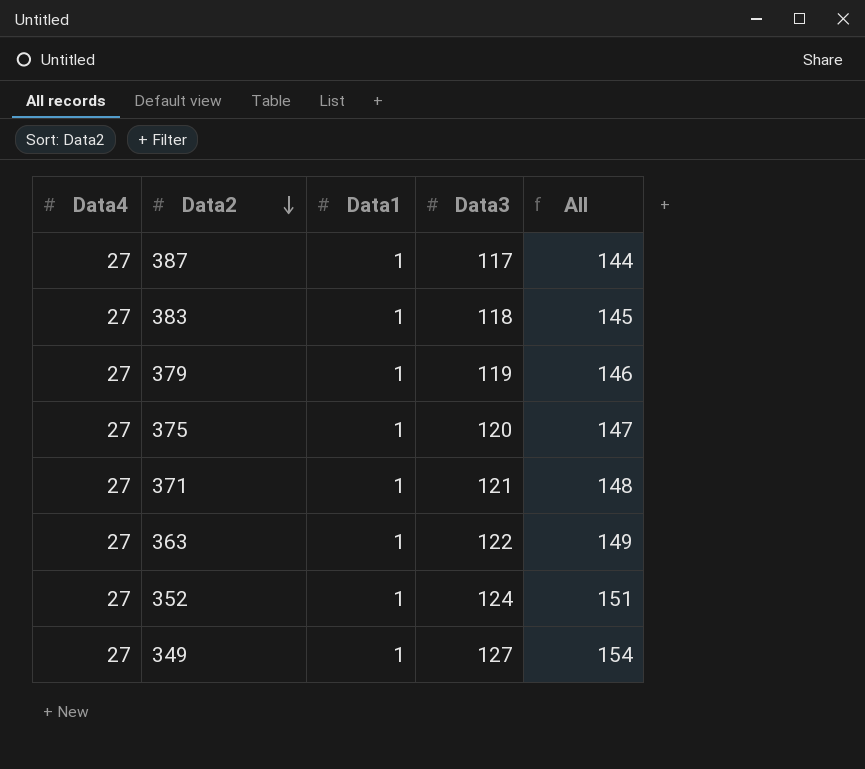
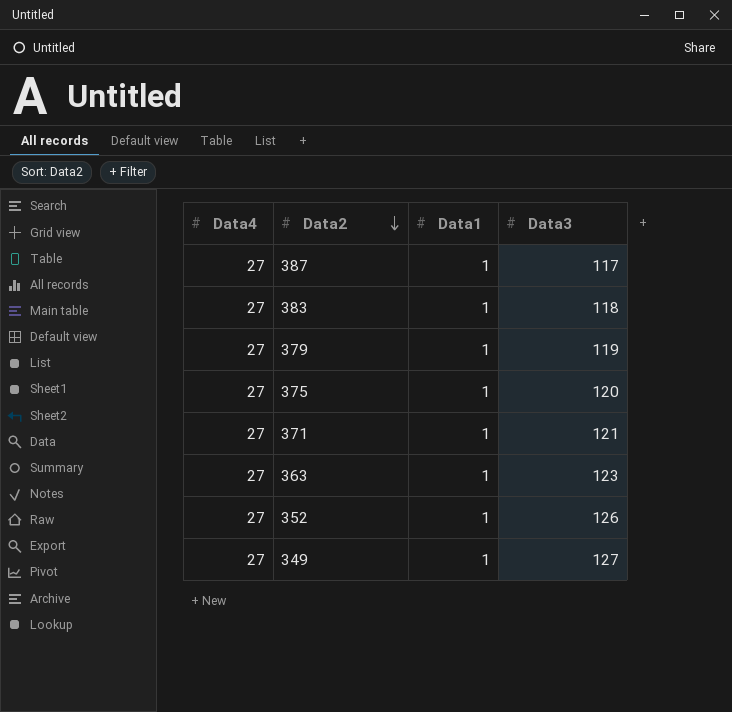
column All | formula: [Data4] + [Data3] -> none
363 | Data3: 122 -> 123
352 | Data3: 124 -> 126

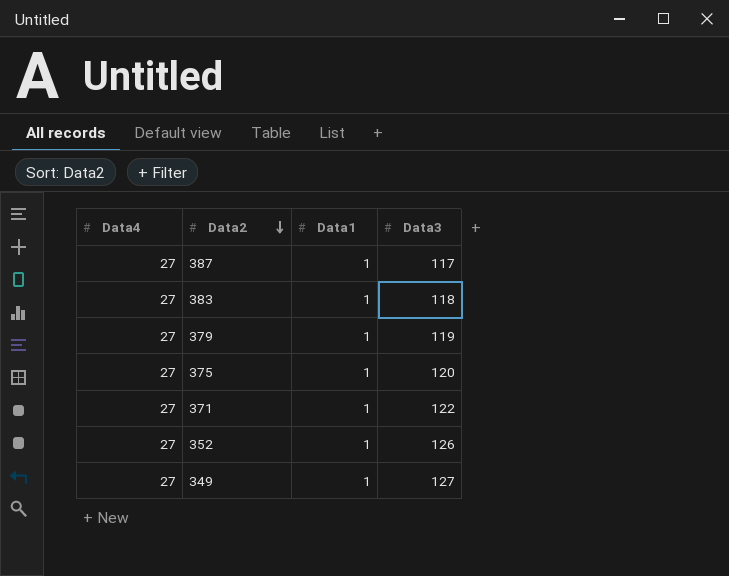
row 363: 27 | 1 | 123 -> none
371 | Data3: 121 -> 122

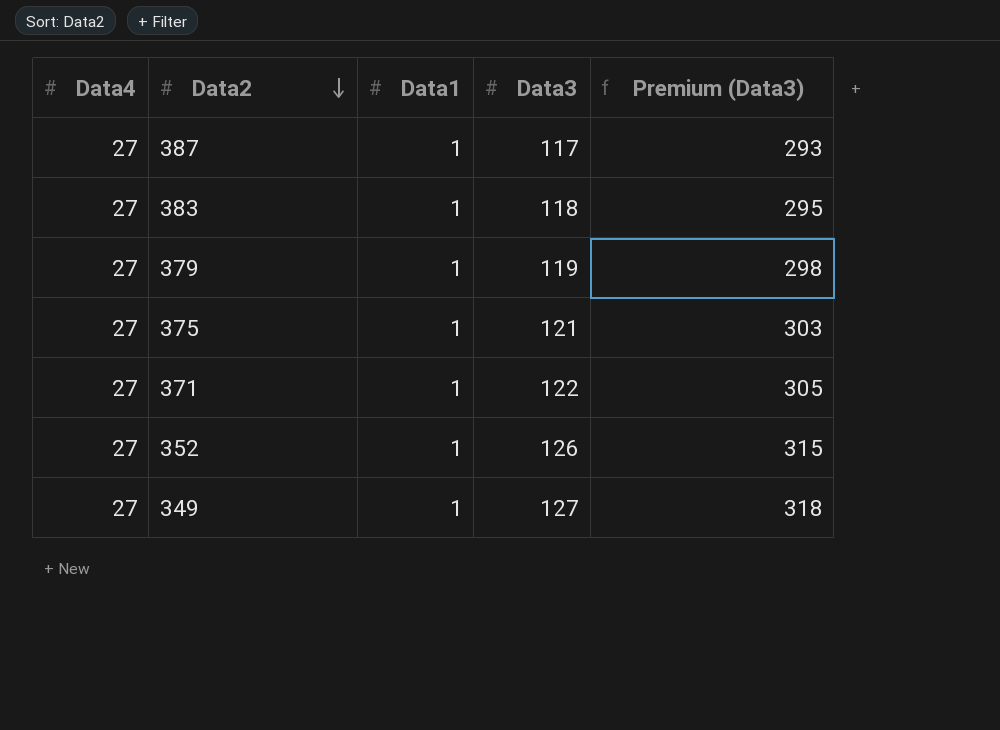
column Premium (Data3) | formula: none -> [Data3] * 2.5
375 | Data3: 120 -> 121

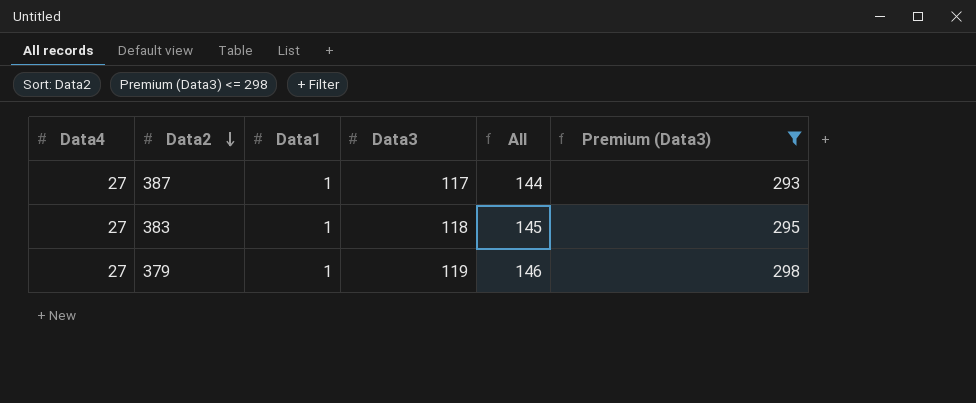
filter: none -> Premium (Data3) <= 298
column All | formula: none -> [Data4] + [Data3]

